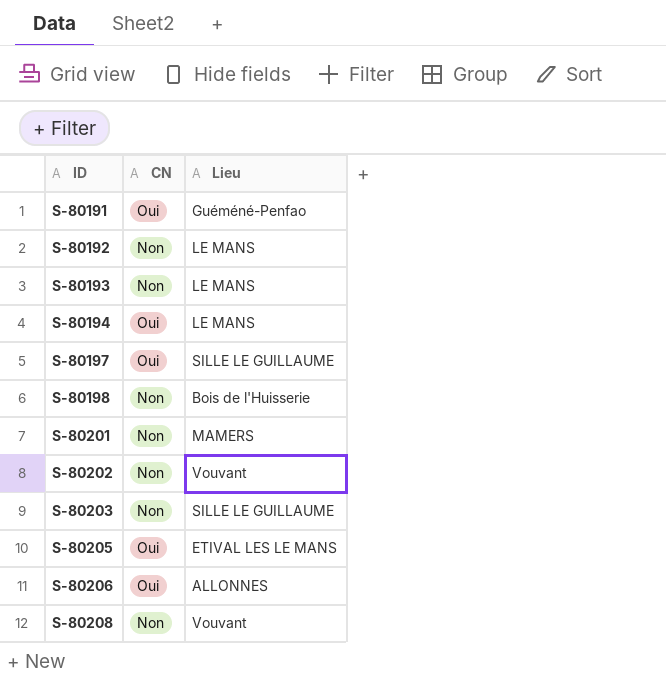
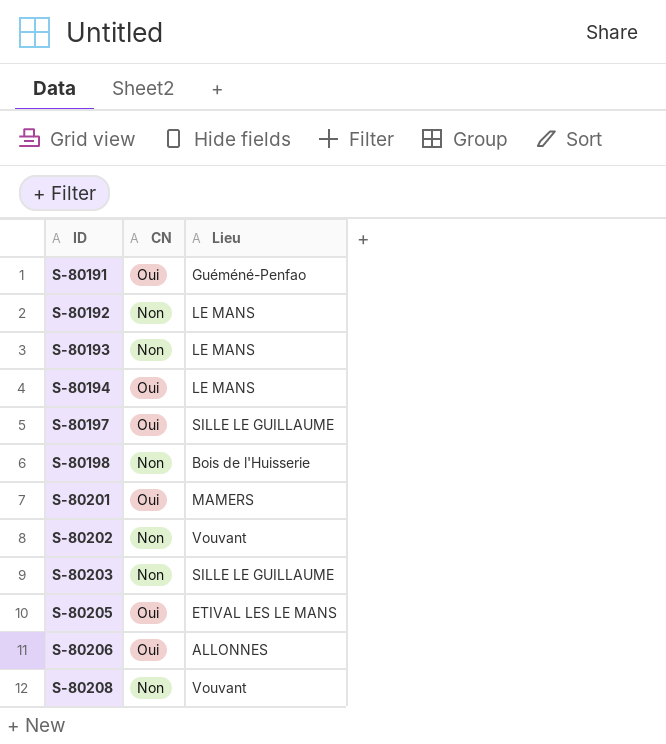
S-80201 | CN: Non -> Oui

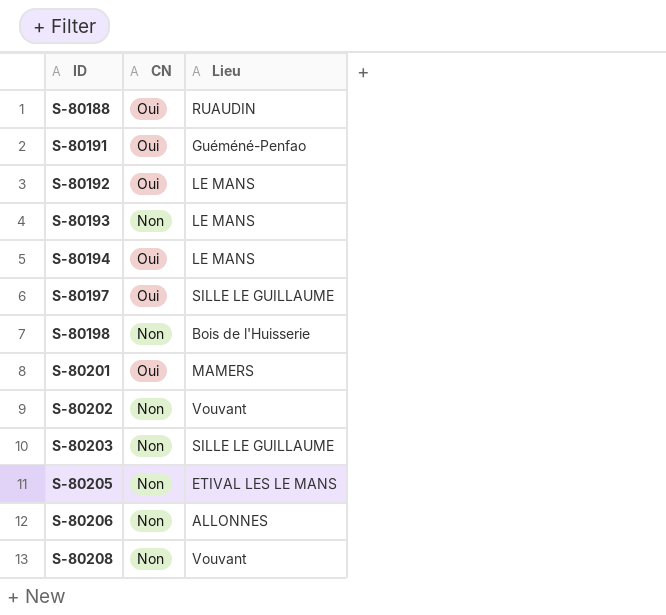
row S-80188: none -> Oui | RUAUDIN
S-80192 | CN: Non -> Oui
S-80205 | CN: Oui -> Non
S-80206 | CN: Oui -> Non

